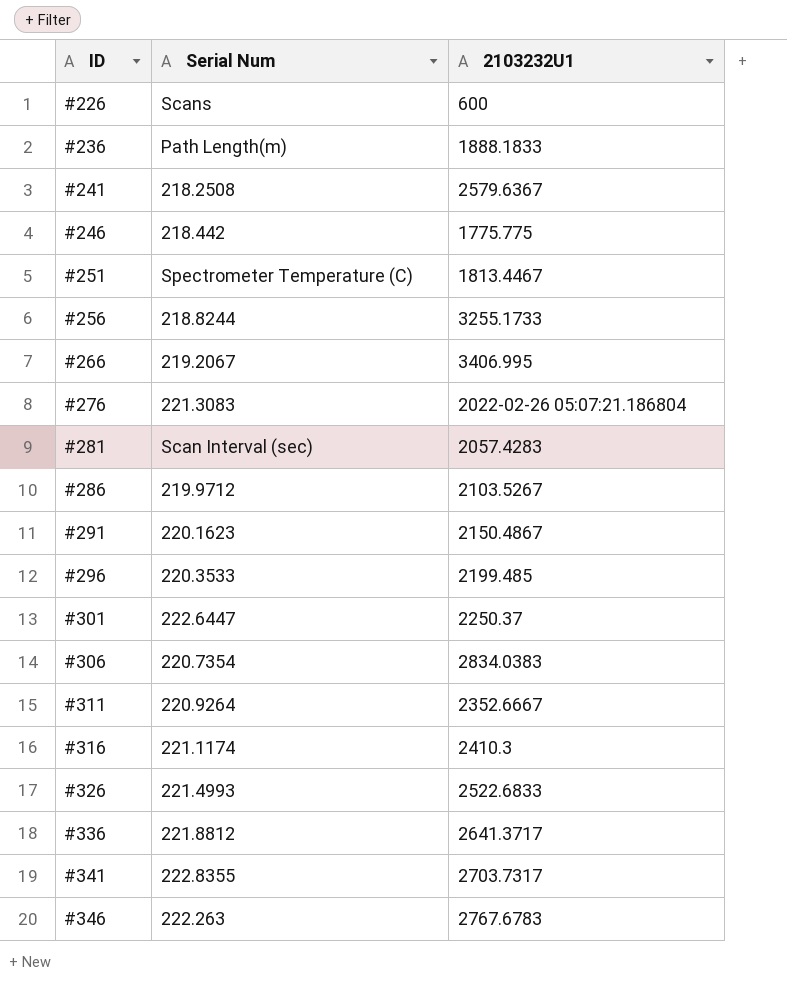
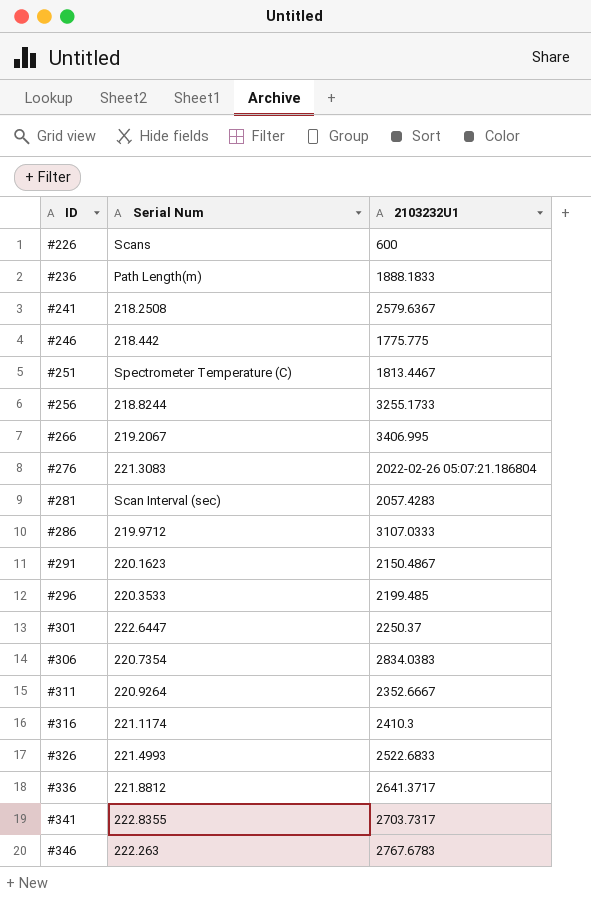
#286 | 2103232U1: 2103.5267 -> 3107.0333

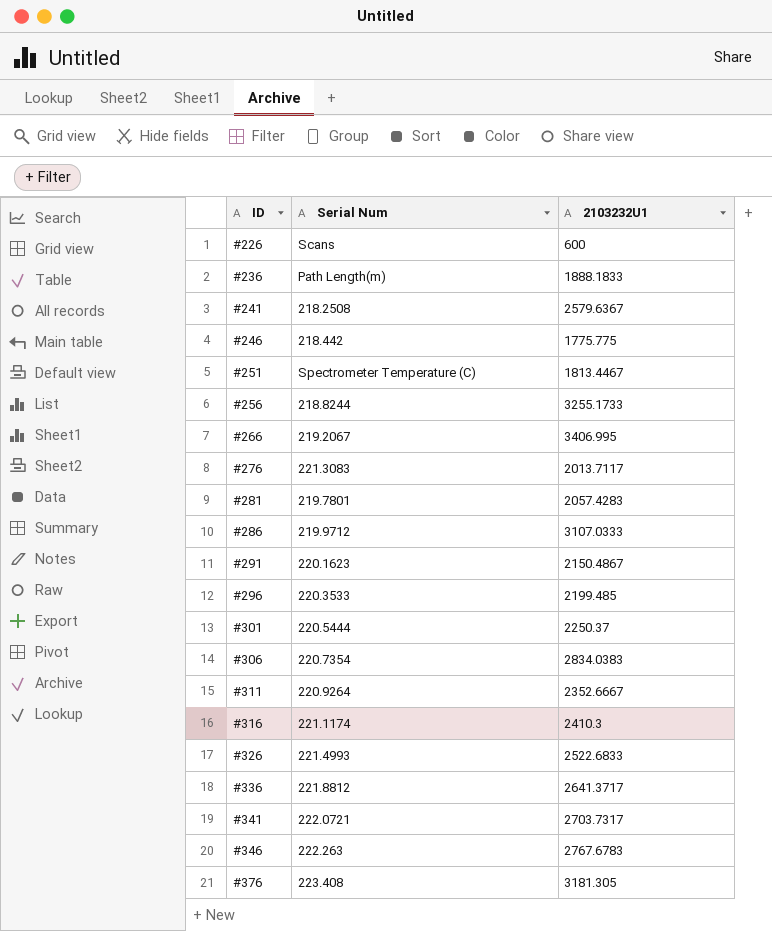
#276 | 2103232U1: 2022-02-26 05:07:21.186804 -> 2013.7117
#281 | Serial Num: Scan Interval (sec) -> 219.7801
#301 | Serial Num: 222.6447 -> 220.5444
#341 | Serial Num: 222.8355 -> 222.0721
row #376: none -> 223.408 | 3181.305

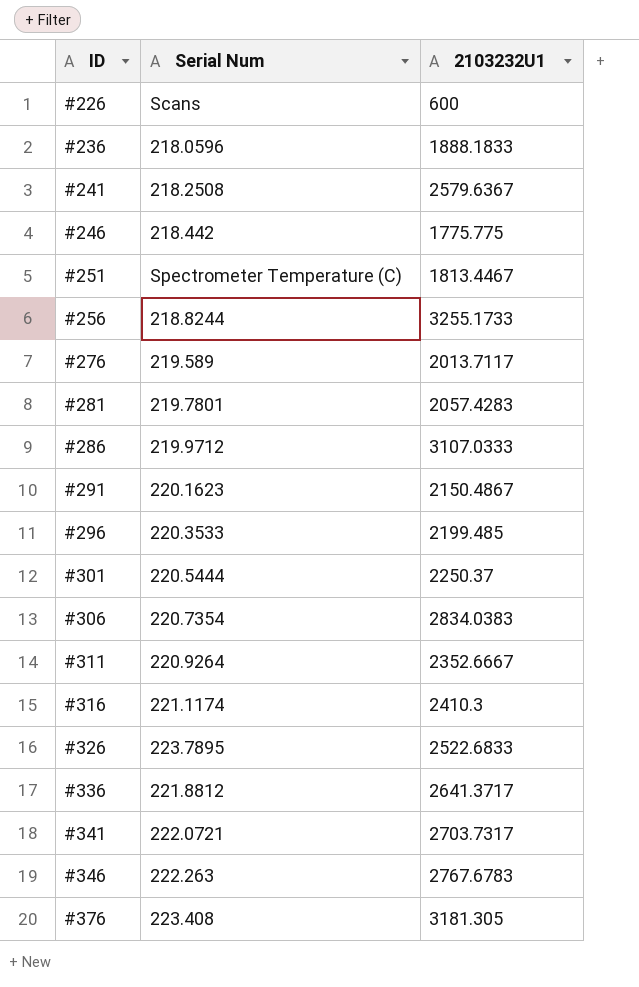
row #266: 219.2067 | 3406.995 -> none
#236 | Serial Num: Path Length(m) -> 218.0596
#276 | Serial Num: 221.3083 -> 219.589
#326 | Serial Num: 221.4993 -> 223.7895

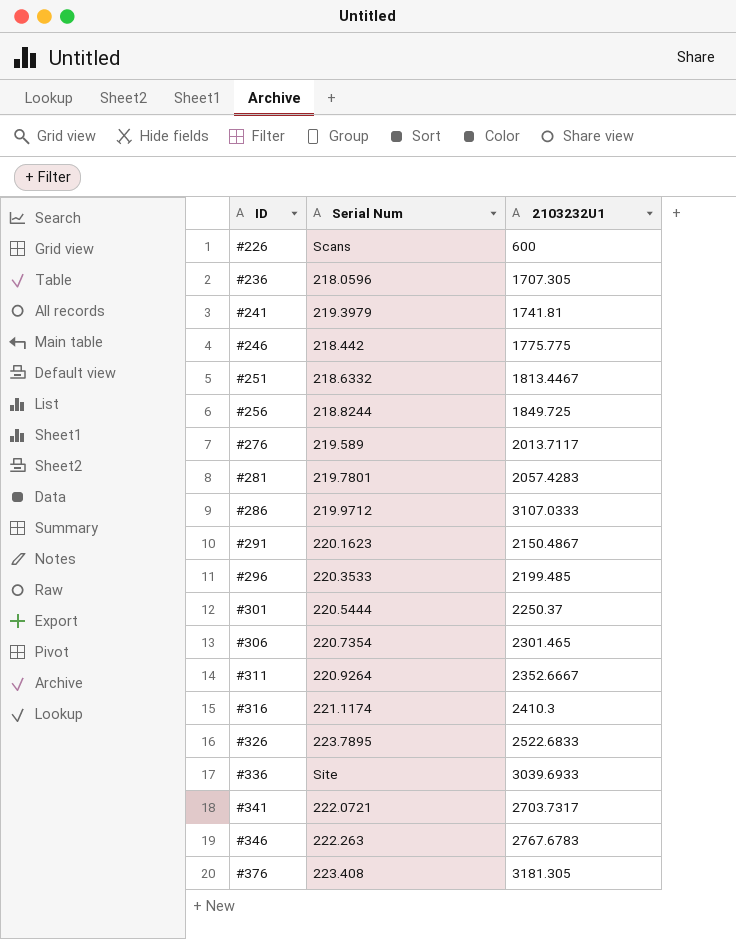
#236 | 2103232U1: 1888.1833 -> 1707.305
#241 | Serial Num: 218.2508 -> 219.3979
#241 | 2103232U1: 2579.6367 -> 1741.81
#251 | Serial Num: Spectrometer Temperature (C) -> 218.6332
#256 | 2103232U1: 3255.1733 -> 1849.725
#306 | 2103232U1: 2834.0383 -> 2301.465
#336 | Serial Num: 221.8812 -> Site
#336 | 2103232U1: 2641.3717 -> 3039.6933

